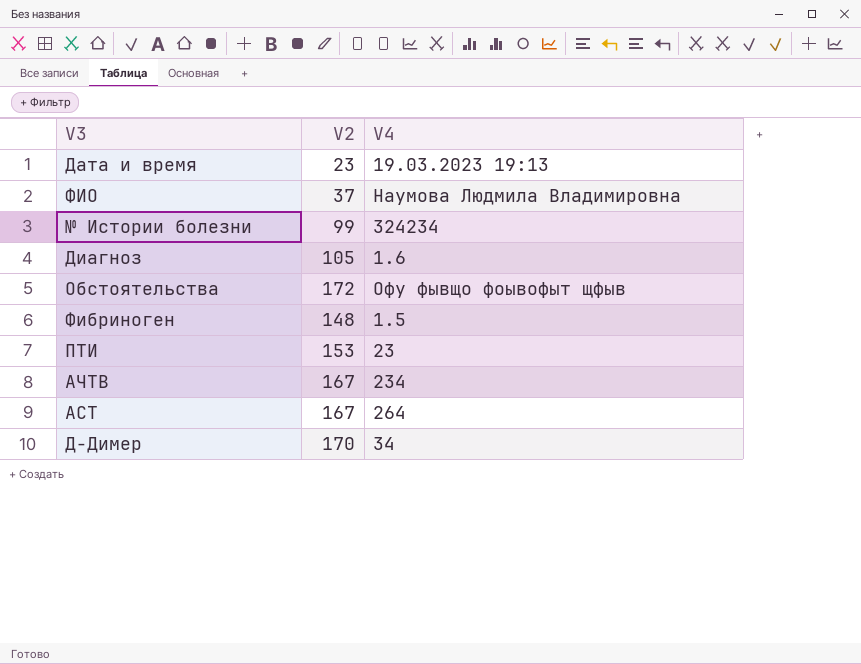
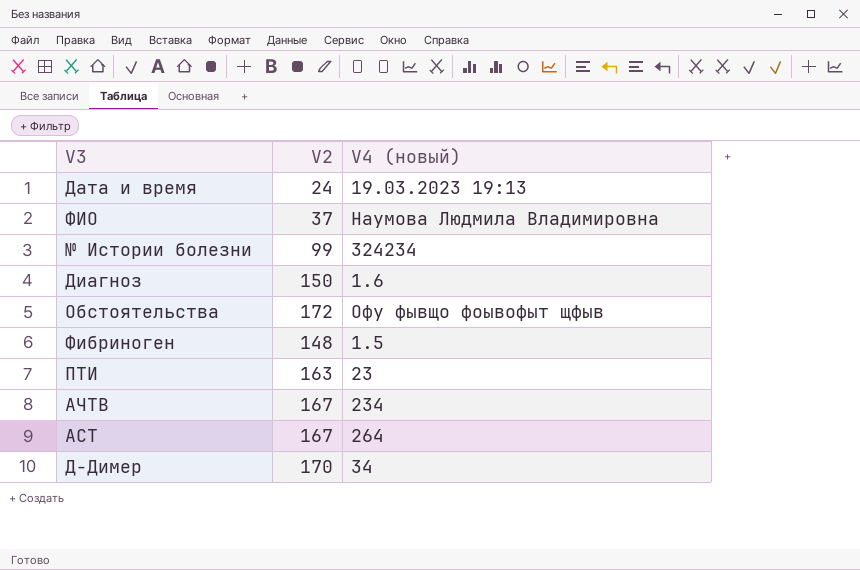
column name: V4 -> V4 (новый)
Дата и время | V2: 23 -> 24
Диагноз | V2: 105 -> 150
ПТИ | V2: 153 -> 163

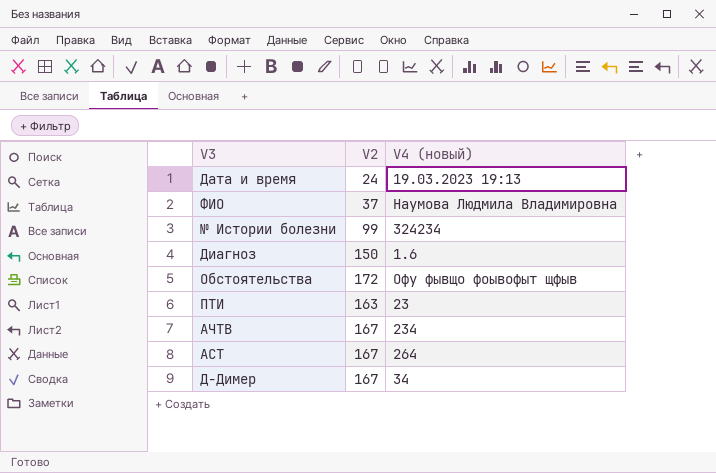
row Фибриноген: 148 | 1.5 -> none
Д-Димер | V2: 170 -> 167

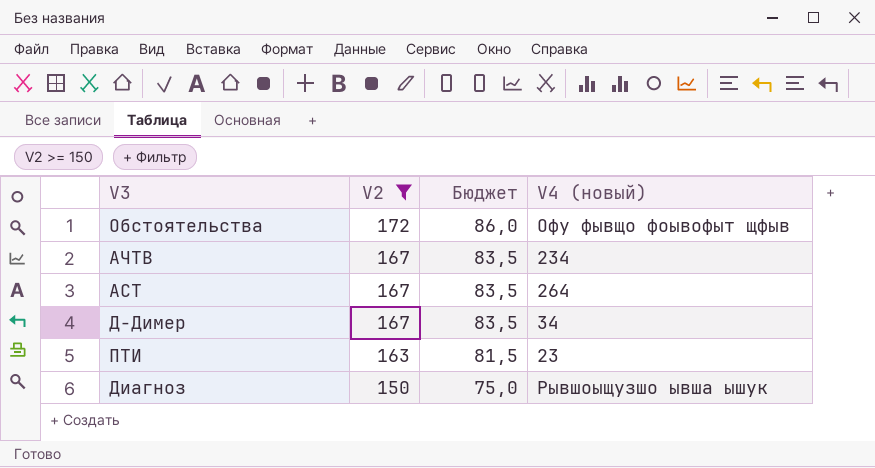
filter: none -> V2 >= 150
row order: none -> V2 descending
column Бюджет | formula: none -> [V2] * 0,5
Диагноз | V4 (новый): 1.6 -> Рывшоыщузшо ывша ышук

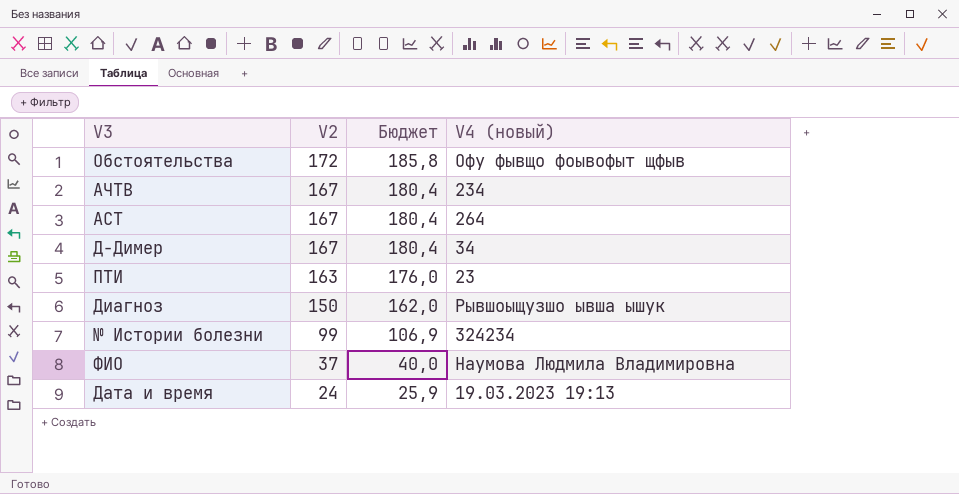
filter: V2 >= 150 -> none
column Бюджет | formula: [V2] * 0,5 -> [V2] * 1,08

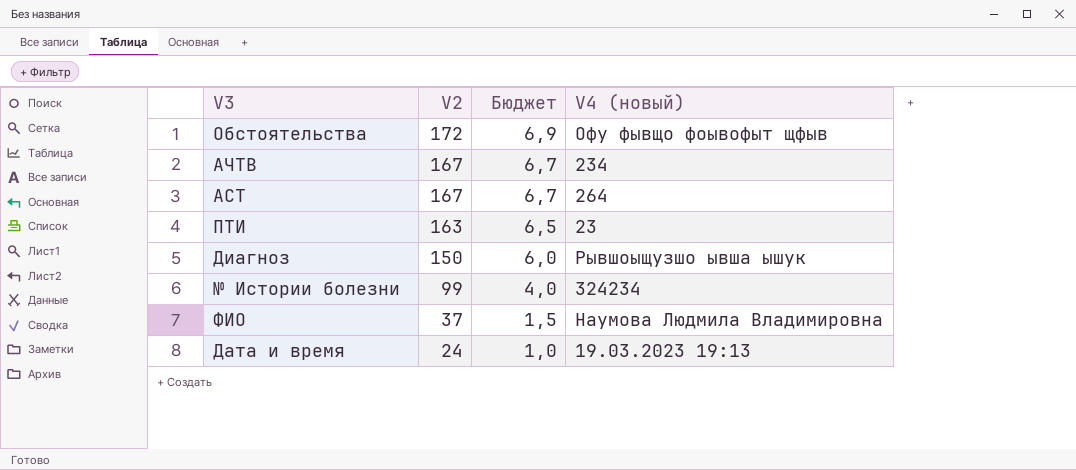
column Бюджет | formula: [V2] * 1,08 -> [V2] * 0,04
row Д-Димер: 167 | 180,4 | 34 -> none

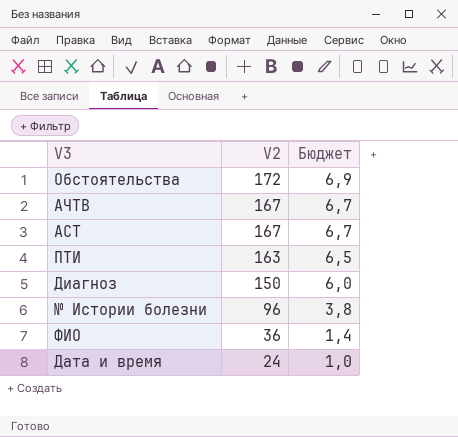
column V4 (новый) | position: 4 -> none
№ Истории болезни | V2: 99 -> 96
№ Истории болезни | Бюджет: 4,0 -> 3,8
ФИО | V2: 37 -> 36
ФИО | Бюджет: 1,5 -> 1,4

